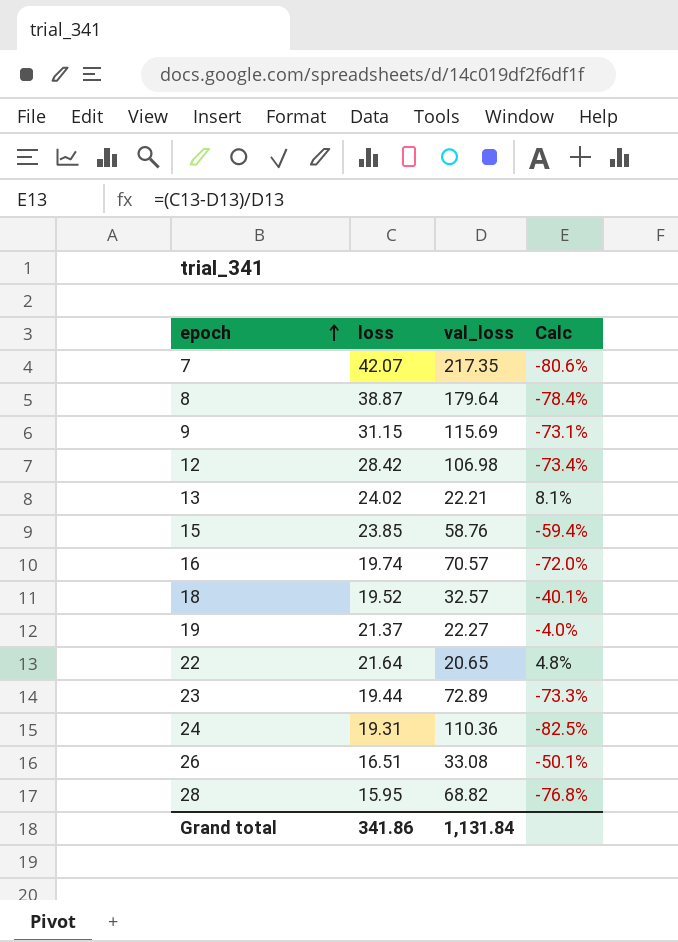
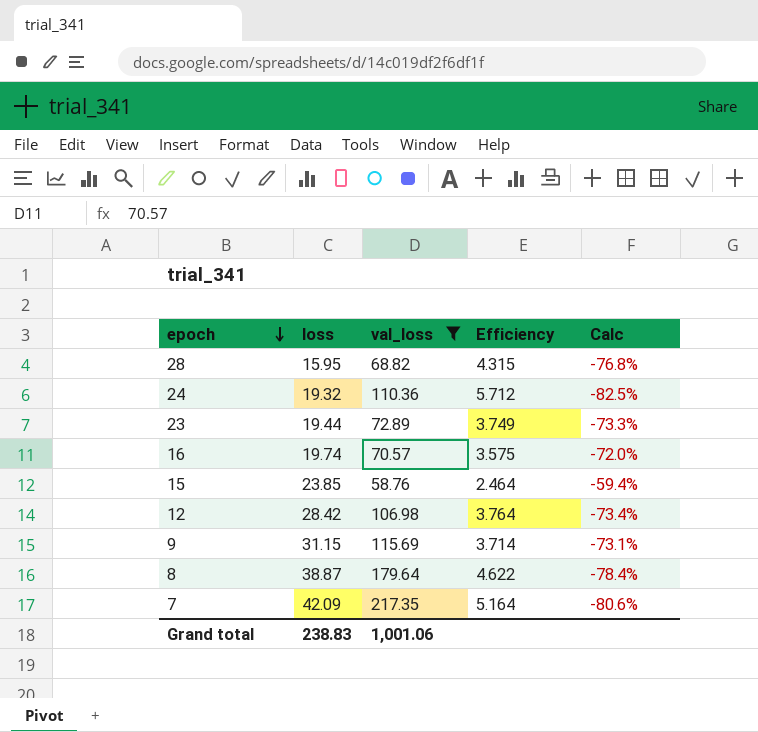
filter: none -> val_loss >= 58.76
row order: epoch ascending -> epoch descending
column Efficiency | formula: none -> [val_loss] / [loss]
24 | loss: 19.31 -> 19.32
7 | loss: 42.07 -> 42.09
Grand total | loss: 341.86 -> 238.83
Grand total | val_loss: 1,131.84 -> 1,001.06

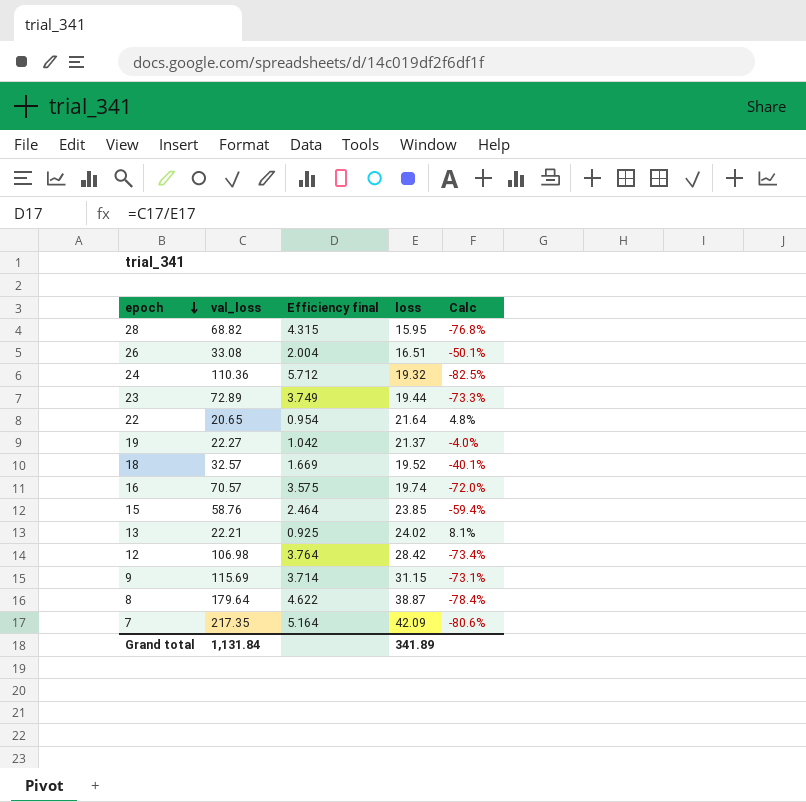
filter: val_loss >= 58.76 -> none
column name: Efficiency -> Efficiency final
column loss | position: 2 -> 4
Grand total | val_loss: 1,001.06 -> 1,131.84
Grand total | loss: 238.83 -> 341.89

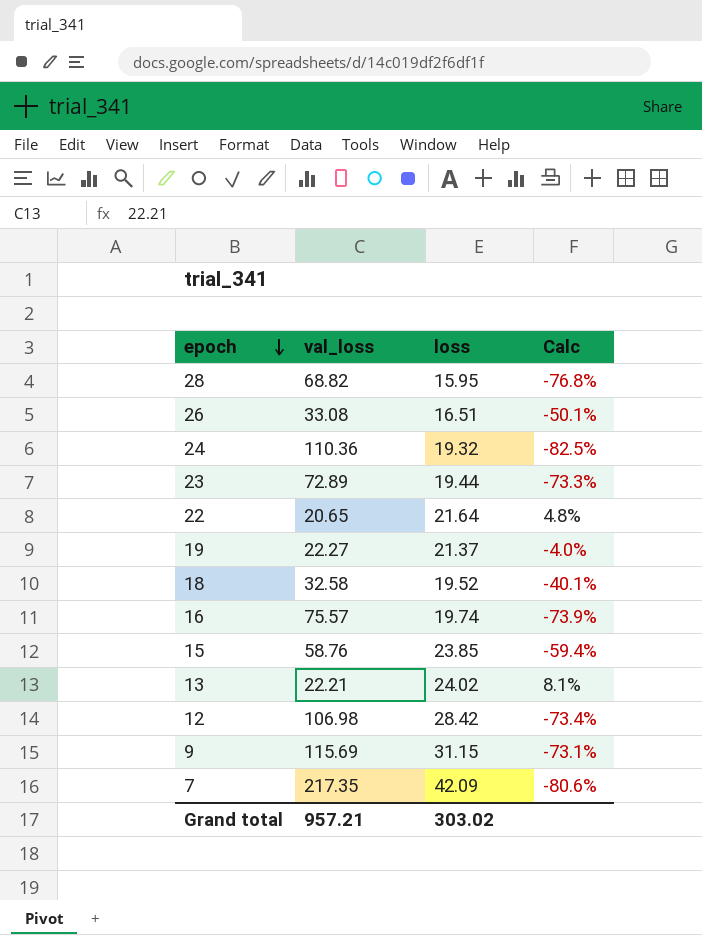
column Efficiency final | formula: [val_loss] / [loss] -> none
row 8: 179.64 | 4.622 | 38.87 | -78.4% -> none
18 | val_loss: 32.57 -> 32.58
16 | val_loss: 70.57 -> 75.57
16 | Calc: -72.0% -> -73.9%
Grand total | val_loss: 1,131.84 -> 957.21
Grand total | loss: 341.89 -> 303.02

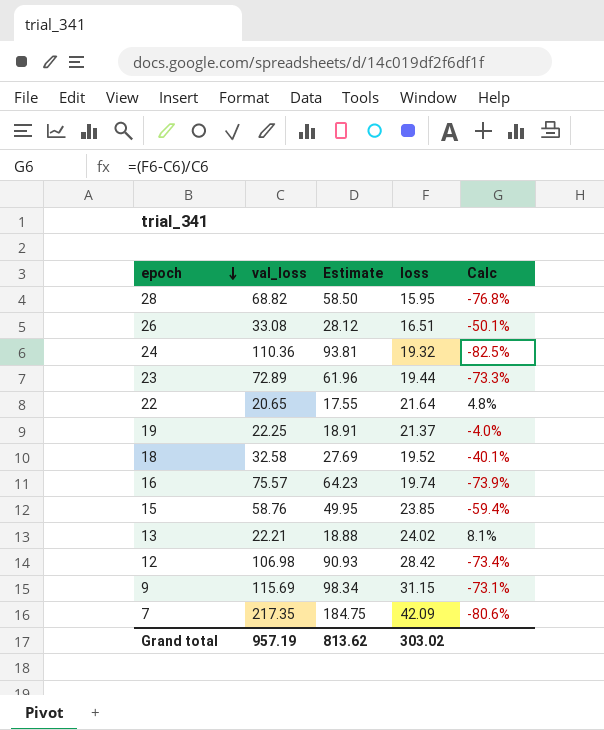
column Estimate | formula: none -> [val_loss] * 0.85
19 | val_loss: 22.27 -> 22.25
Grand total | val_loss: 957.21 -> 957.19

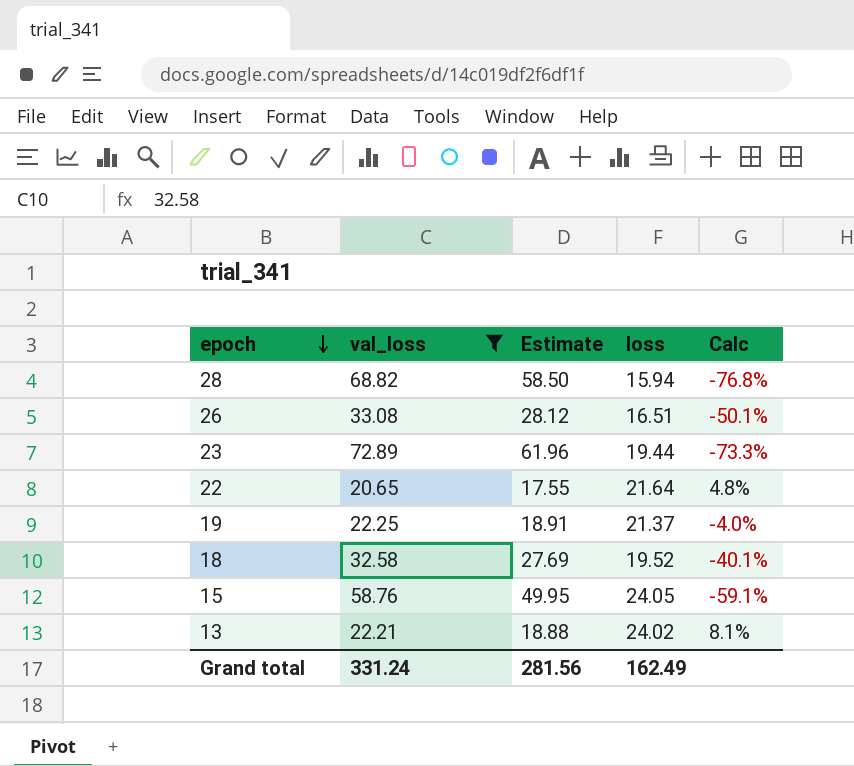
filter: none -> val_loss <= 72.89
28 | loss: 15.95 -> 15.94
15 | loss: 23.85 -> 24.05
15 | Calc: -59.4% -> -59.1%
Grand total | val_loss: 957.19 -> 331.24
Grand total | Estimate: 813.62 -> 281.56
Grand total | loss: 303.02 -> 162.49

